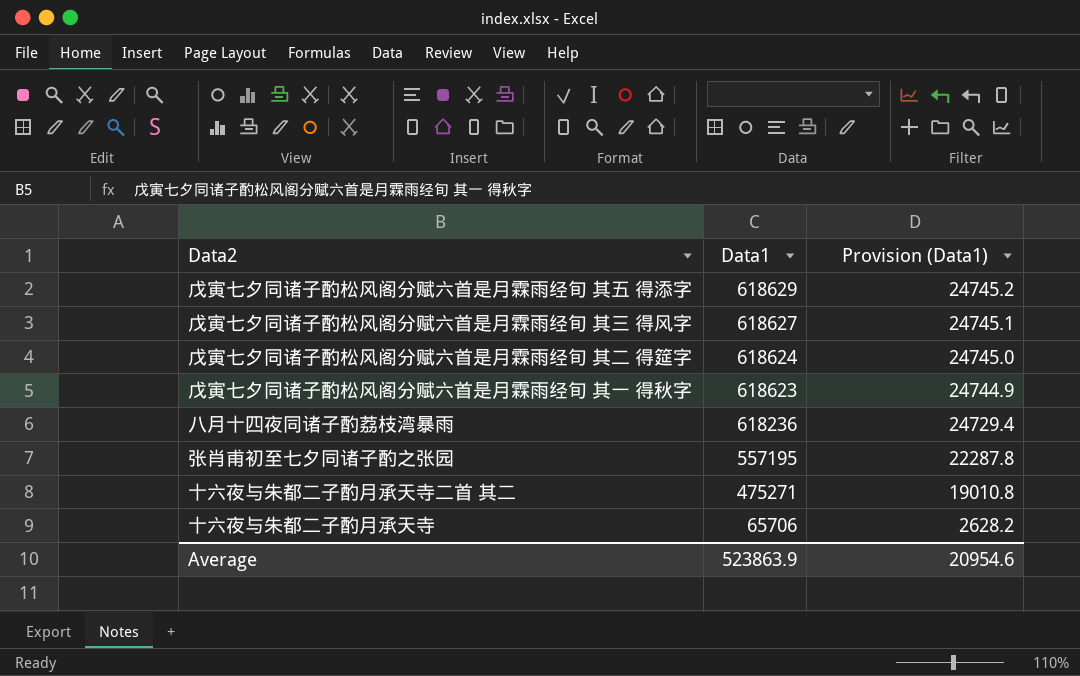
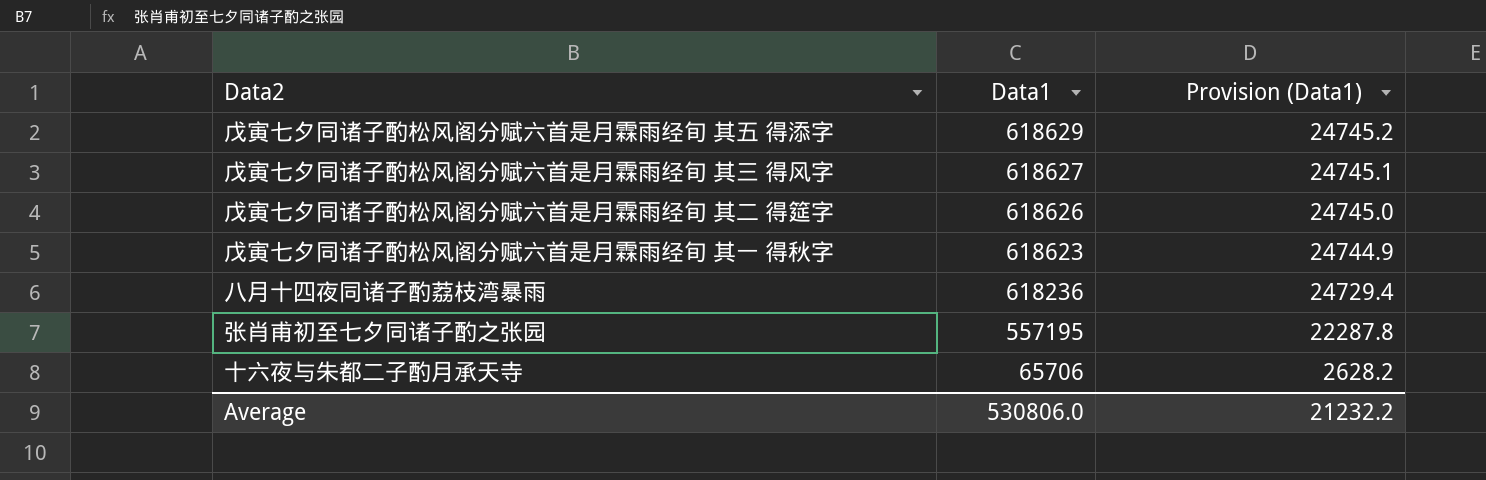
row 十六夜与朱都二子酌月承天寺二首 其二: 475271 | 19010.8 -> none
戊寅七夕同诸子酌松风阁分赋六首是月霖雨经旬 其二 得筵字 | Data1: 618624 -> 618626
Average | Data1: 523863.9 -> 530806.0
Average | Provision (Data1): 20954.6 -> 21232.2

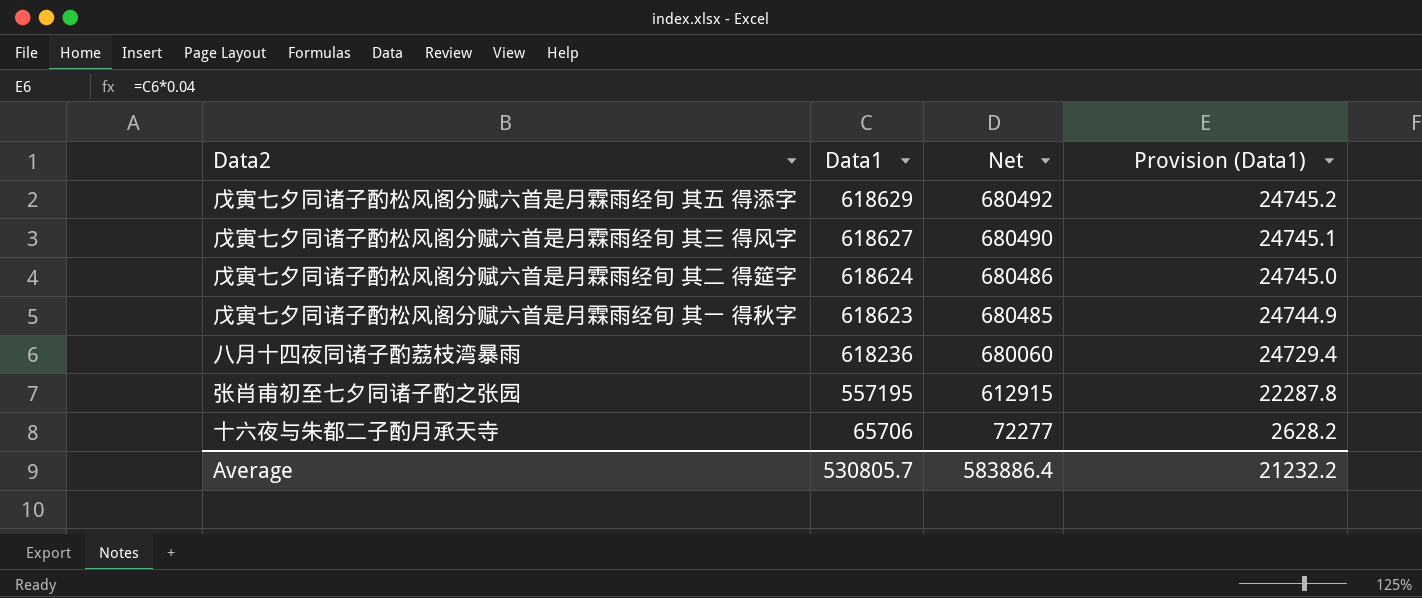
column Net | formula: none -> [Data1] * 1.1
戊寅七夕同诸子酌松风阁分赋六首是月霖雨经旬 其二 得筵字 | Data1: 618626 -> 618624
Average | Data1: 530806.0 -> 530805.7

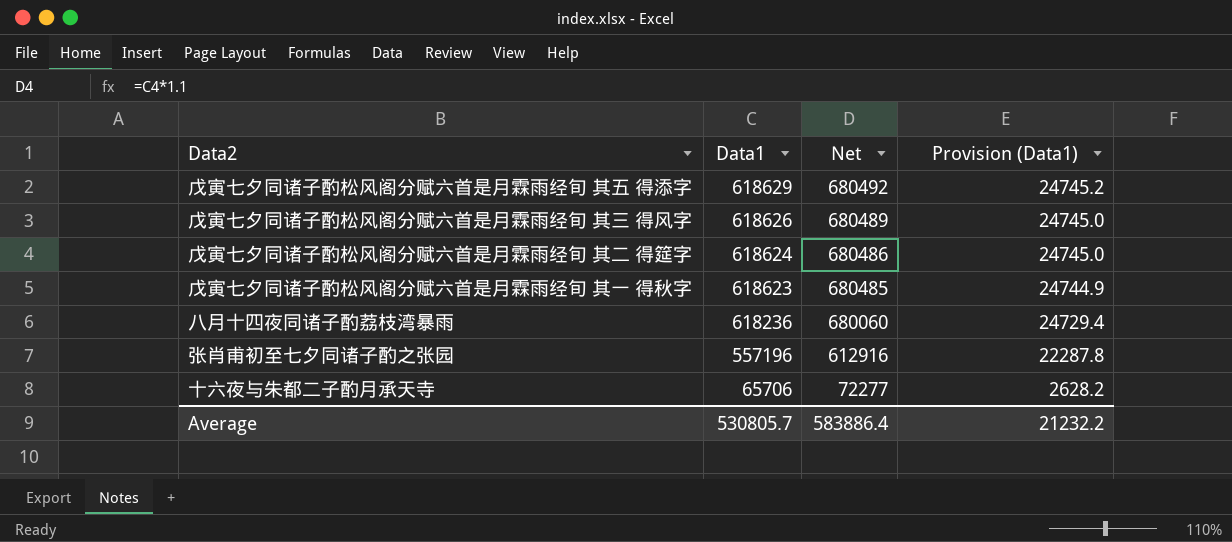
戊寅七夕同诸子酌松风阁分赋六首是月霖雨经旬 其三 得风字 | Data1: 618627 -> 618626
戊寅七夕同诸子酌松风阁分赋六首是月霖雨经旬 其三 得风字 | Net: 680490 -> 680489
戊寅七夕同诸子酌松风阁分赋六首是月霖雨经旬 其三 得风字 | Provision (Data1): 24745.1 -> 24745.0
张肖甫初至七夕同诸子酌之张园 | Data1: 557195 -> 557196
张肖甫初至七夕同诸子酌之张园 | Net: 612915 -> 612916

